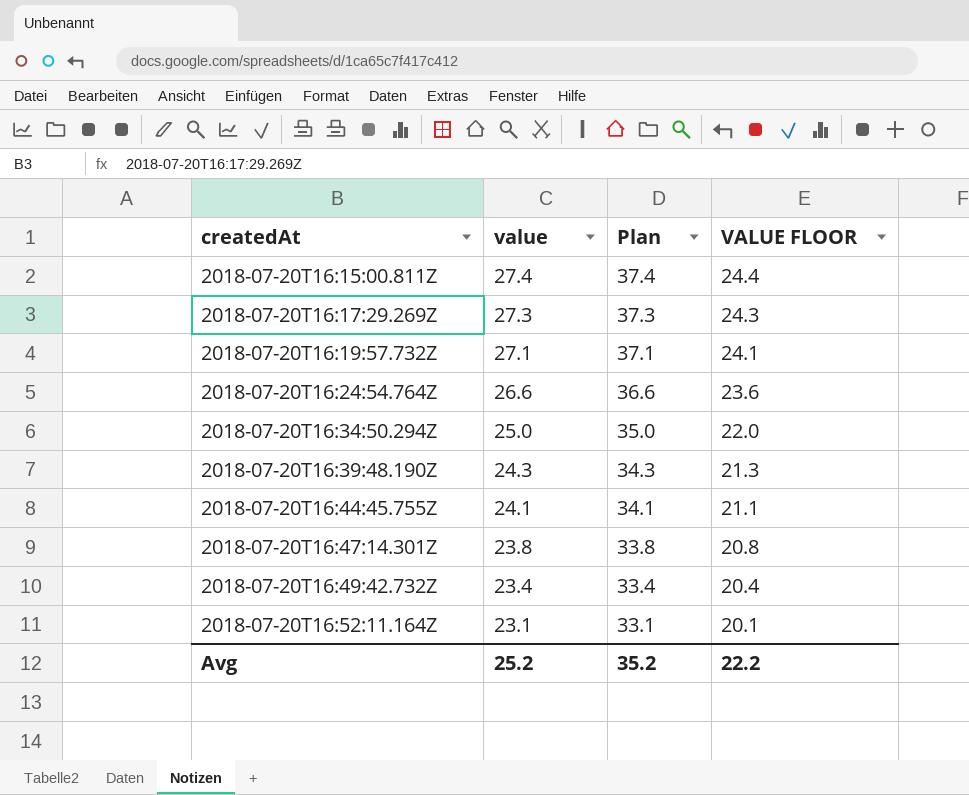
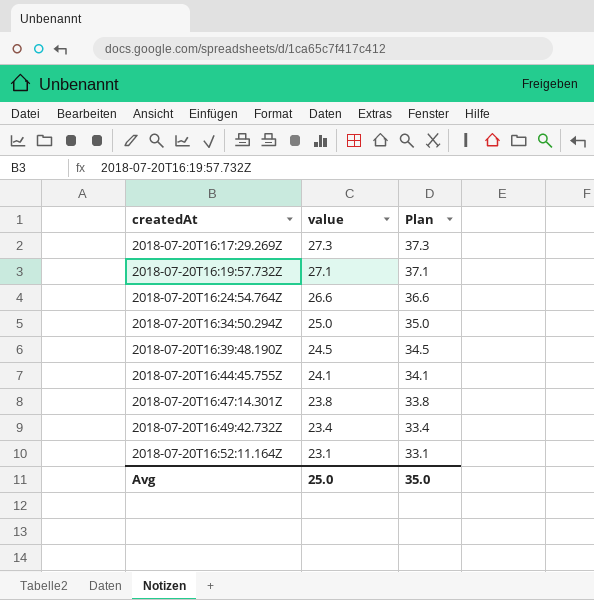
column VALUE FLOOR | formula: [value] - 3 -> none
row 2018-07-20T16:15:00.811Z: 27.4 | 37.4 | 24.4 -> none
2018-07-20T16:39:48.190Z | value: 24.3 -> 24.5
2018-07-20T16:39:48.190Z | Plan: 34.3 -> 34.5
Avg | value: 25.2 -> 25.0
Avg | Plan: 35.2 -> 35.0

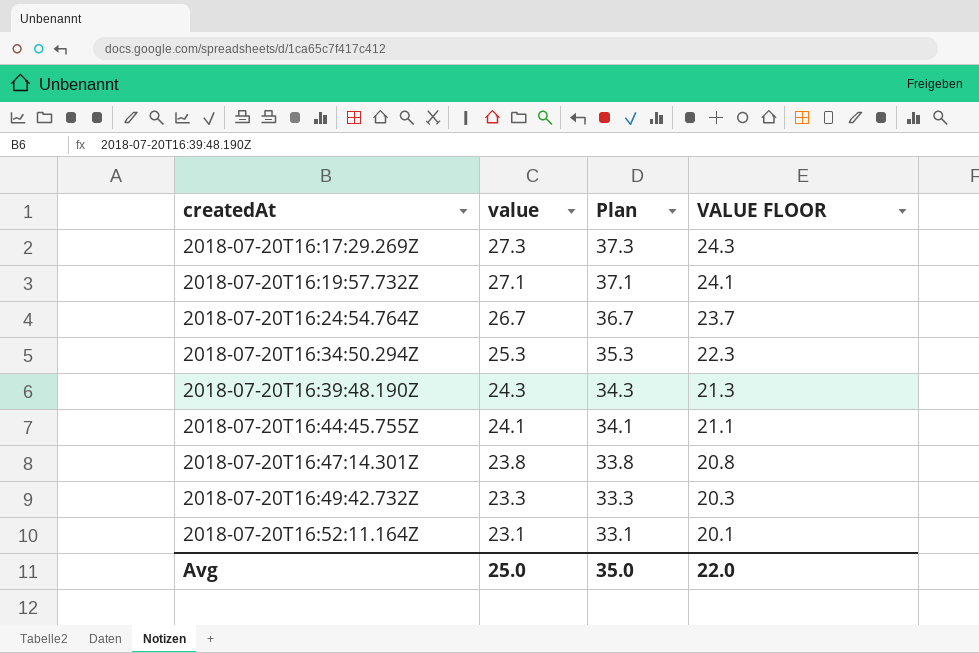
column VALUE FLOOR | formula: none -> [value] - 3
2018-07-20T16:24:54.764Z | value: 26.6 -> 26.7
2018-07-20T16:24:54.764Z | Plan: 36.6 -> 36.7
2018-07-20T16:34:50.294Z | value: 25.0 -> 25.3
2018-07-20T16:34:50.294Z | Plan: 35.0 -> 35.3
2018-07-20T16:39:48.190Z | value: 24.5 -> 24.3
2018-07-20T16:39:48.190Z | Plan: 34.5 -> 34.3
2018-07-20T16:49:42.732Z | value: 23.4 -> 23.3
2018-07-20T16:49:42.732Z | Plan: 33.4 -> 33.3

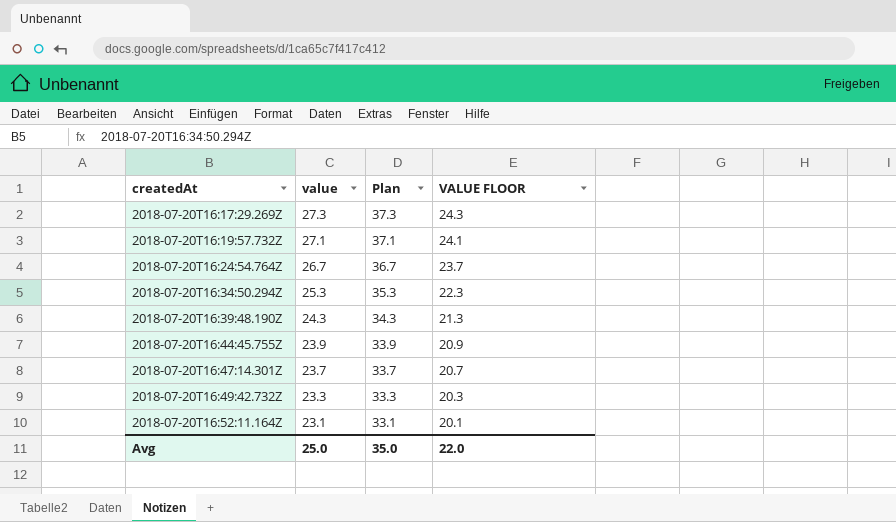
2018-07-20T16:44:45.755Z | value: 24.1 -> 23.9
2018-07-20T16:44:45.755Z | Plan: 34.1 -> 33.9
2018-07-20T16:44:45.755Z | VALUE FLOOR: 21.1 -> 20.9
2018-07-20T16:47:14.301Z | value: 23.8 -> 23.7
2018-07-20T16:47:14.301Z | Plan: 33.8 -> 33.7
2018-07-20T16:47:14.301Z | VALUE FLOOR: 20.8 -> 20.7

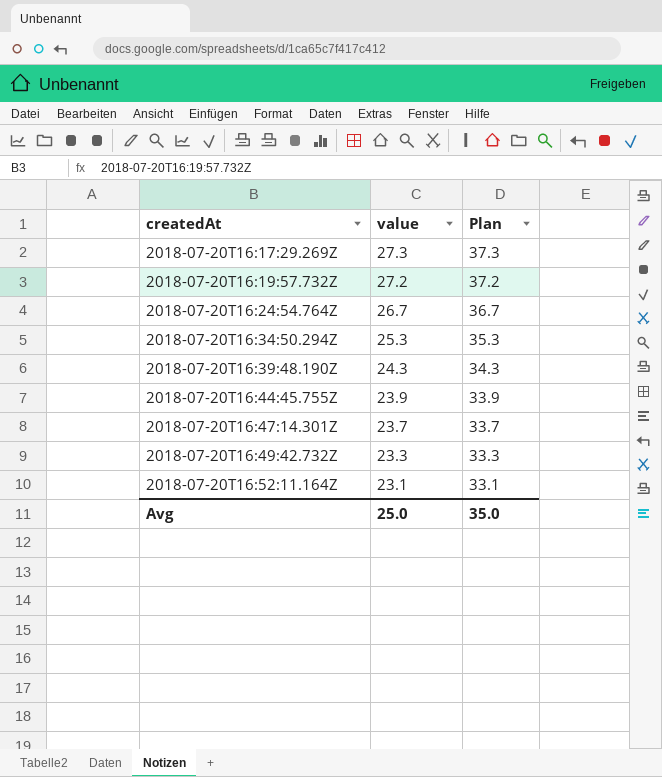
column VALUE FLOOR | formula: [value] - 3 -> none
2018-07-20T16:19:57.732Z | value: 27.1 -> 27.2
2018-07-20T16:19:57.732Z | Plan: 37.1 -> 37.2

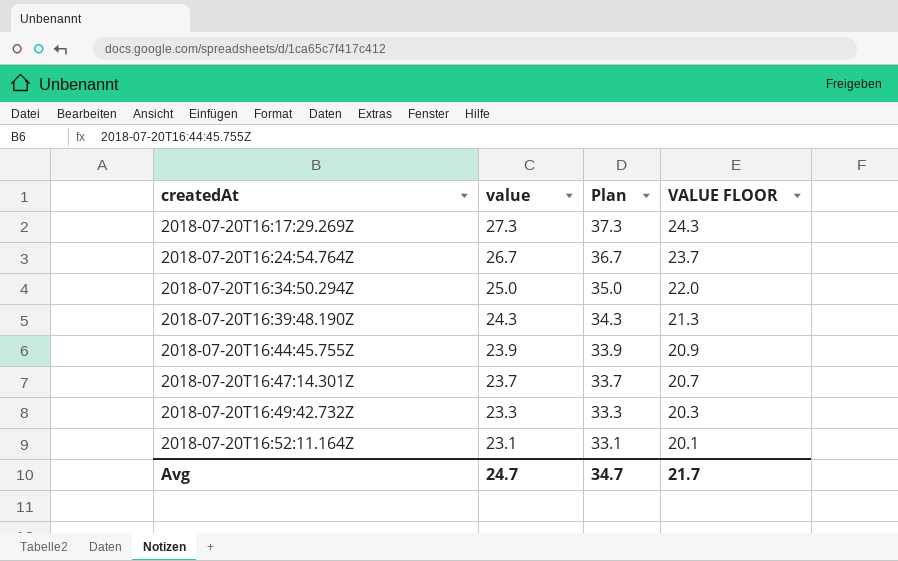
column VALUE FLOOR | formula: none -> [value] - 3
row 2018-07-20T16:19:57.732Z: 27.2 | 37.2 -> none
2018-07-20T16:34:50.294Z | value: 25.3 -> 25.0
2018-07-20T16:34:50.294Z | Plan: 35.3 -> 35.0
Avg | value: 25.0 -> 24.7
Avg | Plan: 35.0 -> 34.7

